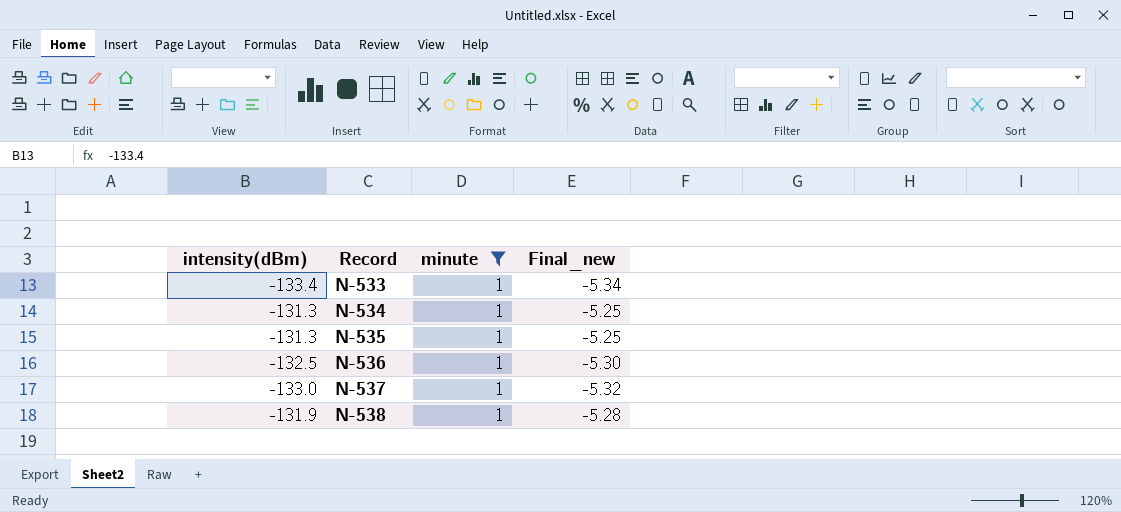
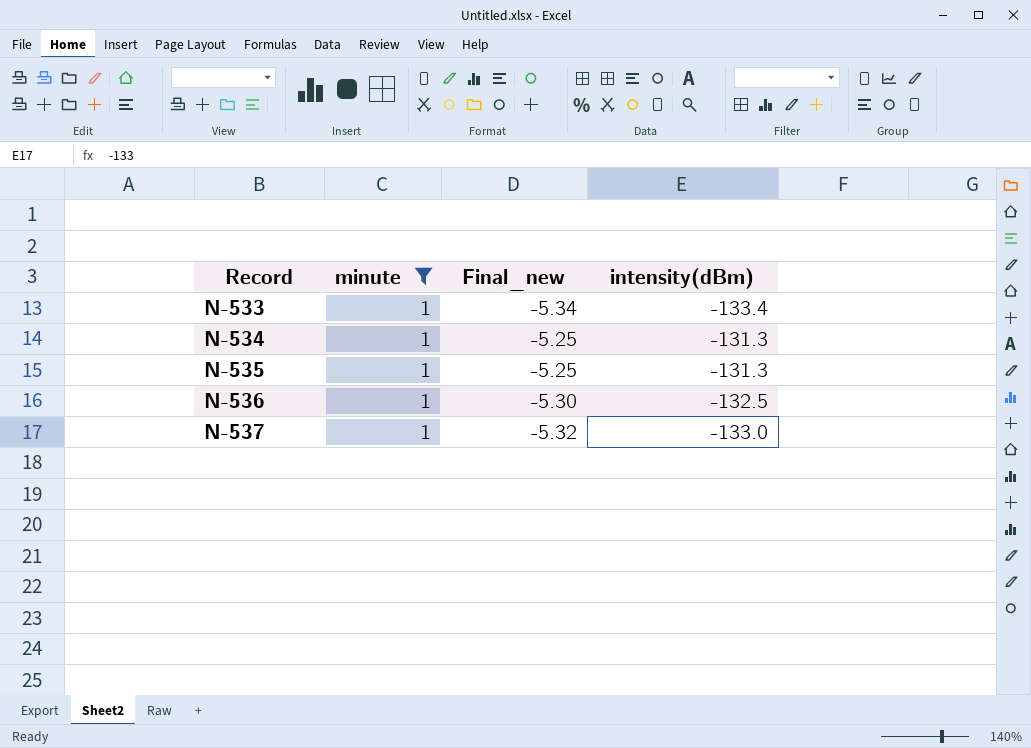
column intensity(dBm) | position: 1 -> 4
row N-538: -131.9 | 1 | -5.28 -> none

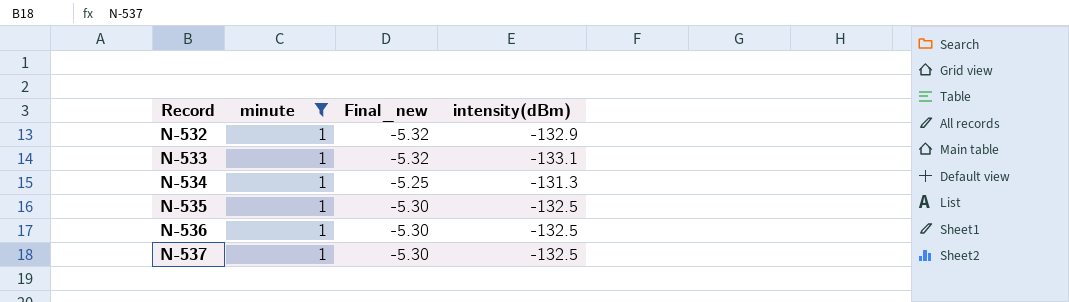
row N-532: none -> 1 | -5.32 | -132.9
N-533 | Final_new: -5.34 -> -5.32
N-533 | intensity(dBm): -133.4 -> -133.1
N-535 | Final_new: -5.25 -> -5.30
N-535 | intensity(dBm): -131.3 -> -132.5
N-537 | Final_new: -5.32 -> -5.30
N-537 | intensity(dBm): -133.0 -> -132.5

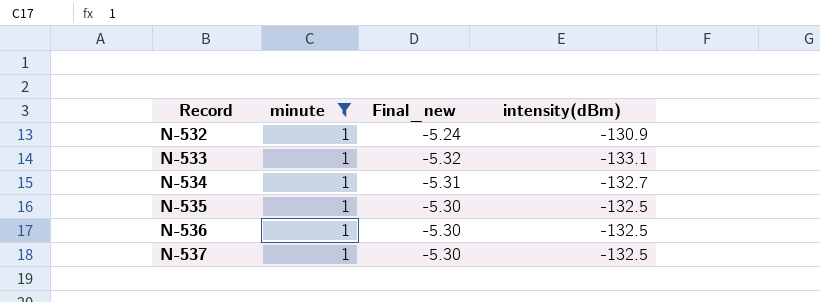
N-532 | Final_new: -5.32 -> -5.24
N-532 | intensity(dBm): -132.9 -> -130.9
N-534 | Final_new: -5.25 -> -5.31
N-534 | intensity(dBm): -131.3 -> -132.7

